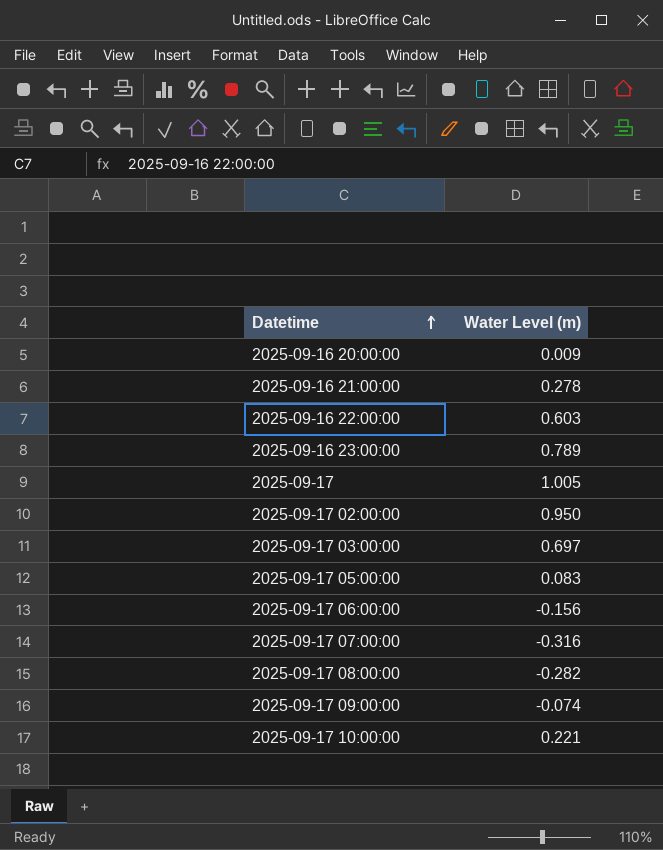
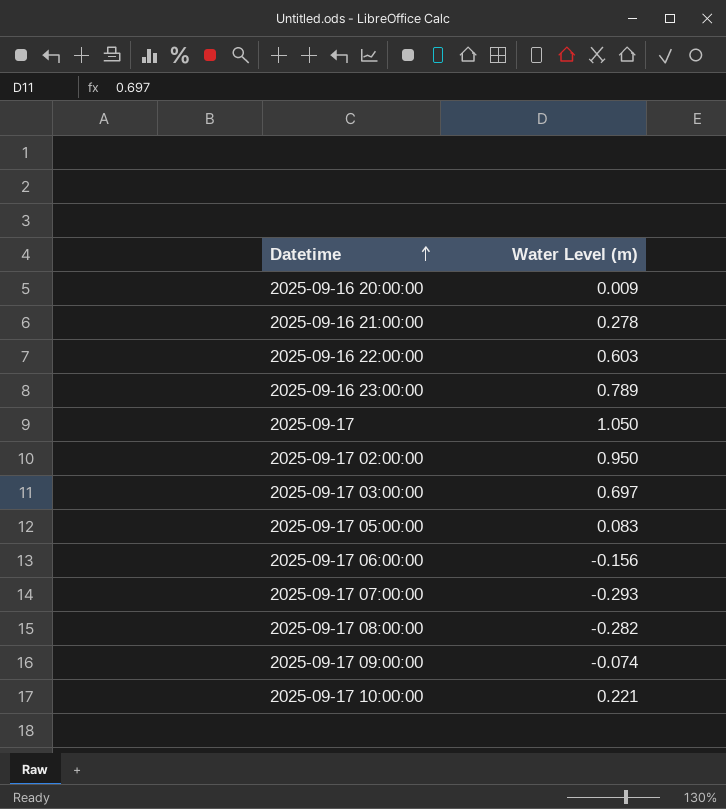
2025-09-17 | Water Level (m): 1.005 -> 1.050
2025-09-17 07:00:00 | Water Level (m): -0.316 -> -0.293

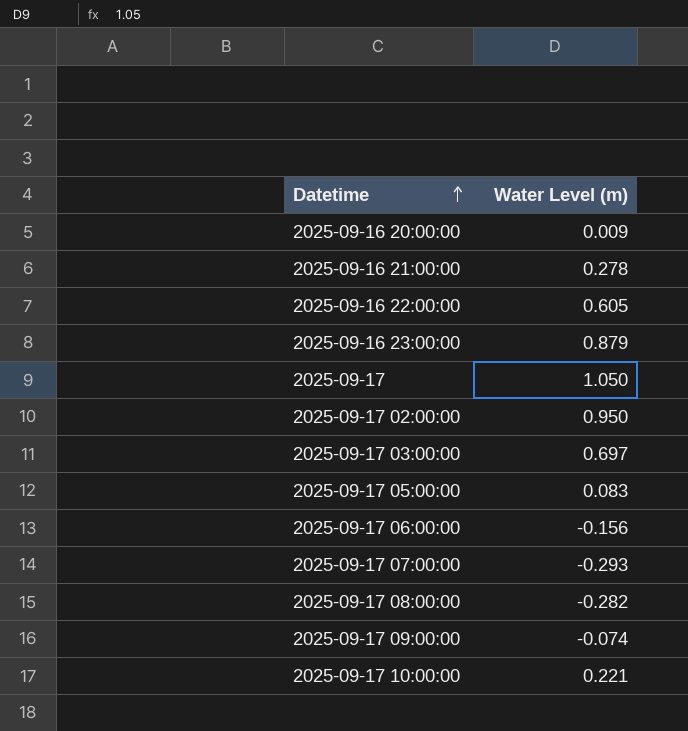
2025-09-16 22:00:00 | Water Level (m): 0.603 -> 0.605
2025-09-16 23:00:00 | Water Level (m): 0.789 -> 0.879

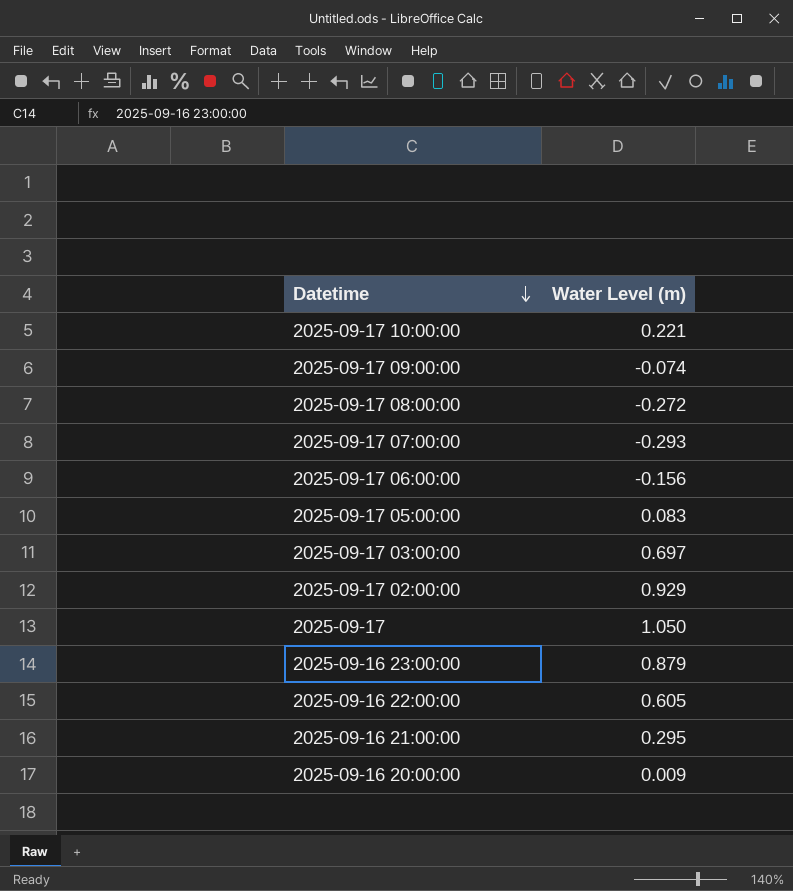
row order: Datetime ascending -> Datetime descending
2025-09-17 08:00:00 | Water Level (m): -0.282 -> -0.272
2025-09-17 02:00:00 | Water Level (m): 0.950 -> 0.929
2025-09-16 21:00:00 | Water Level (m): 0.278 -> 0.295

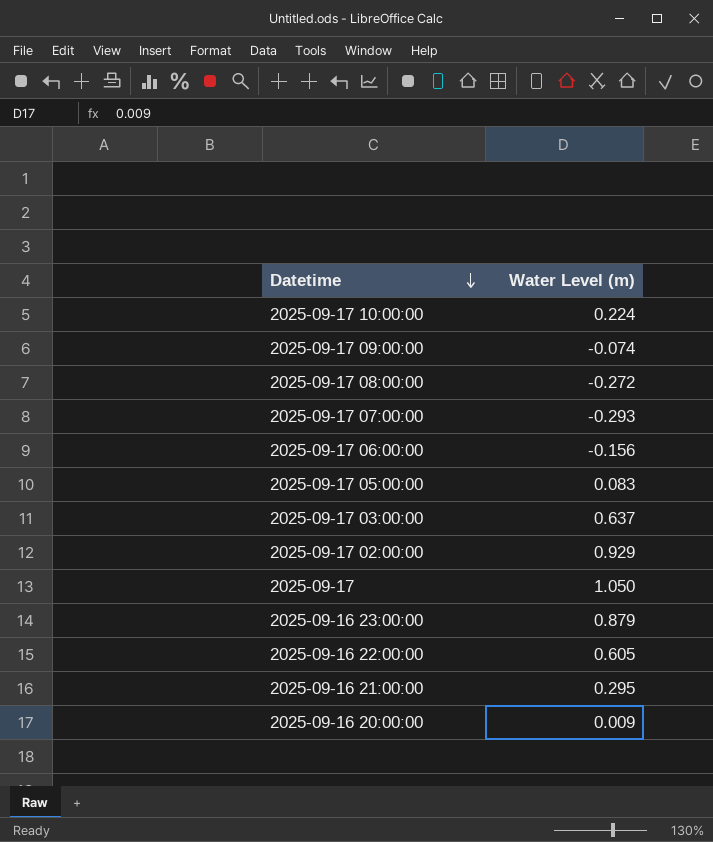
2025-09-17 10:00:00 | Water Level (m): 0.221 -> 0.224
2025-09-17 03:00:00 | Water Level (m): 0.697 -> 0.637

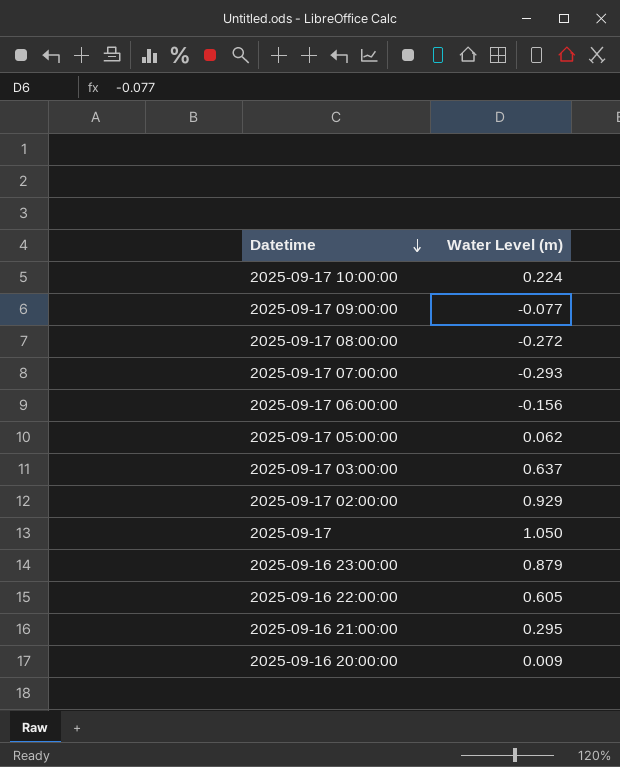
2025-09-17 09:00:00 | Water Level (m): -0.074 -> -0.077
2025-09-17 05:00:00 | Water Level (m): 0.083 -> 0.062

